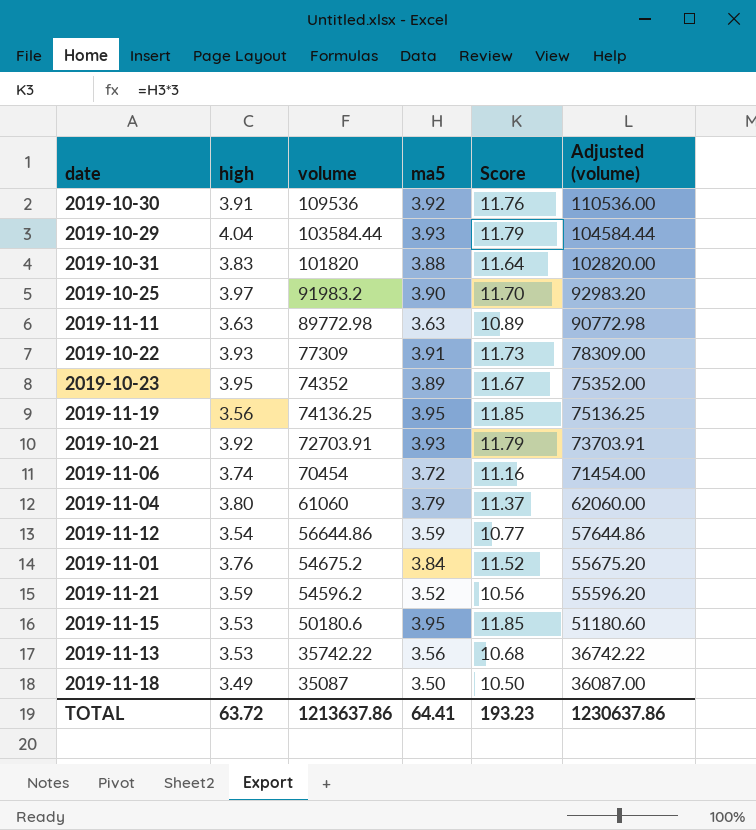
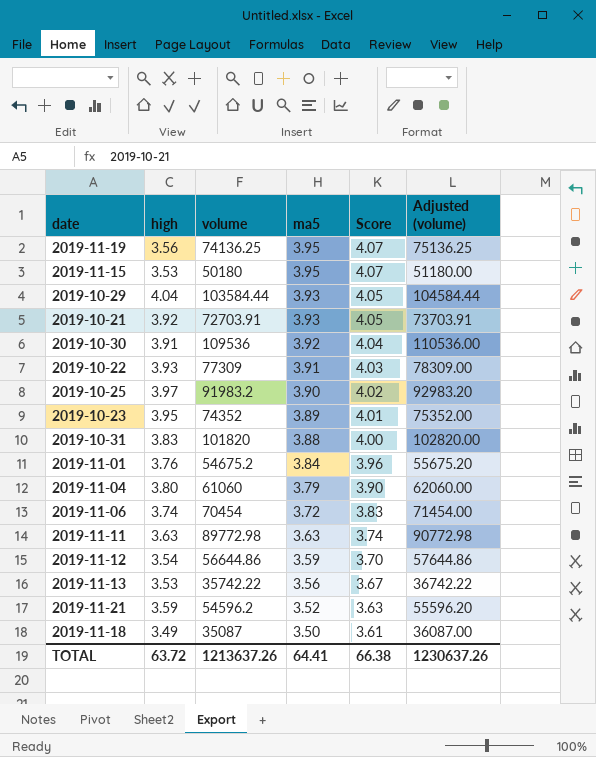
row order: volume descending -> ma5 descending
column Score | formula: [ma5] * 3 -> [ma5] * 1.03
2019-11-15 | volume: 50180.6 -> 50180
2019-11-15 | Adjusted (volume): 51180.60 -> 51180.00
TOTAL | volume: 1213637.86 -> 1213637.26
TOTAL | Score: 193.23 -> 66.38
TOTAL | Adjusted (volume): 1230637.86 -> 1230637.26

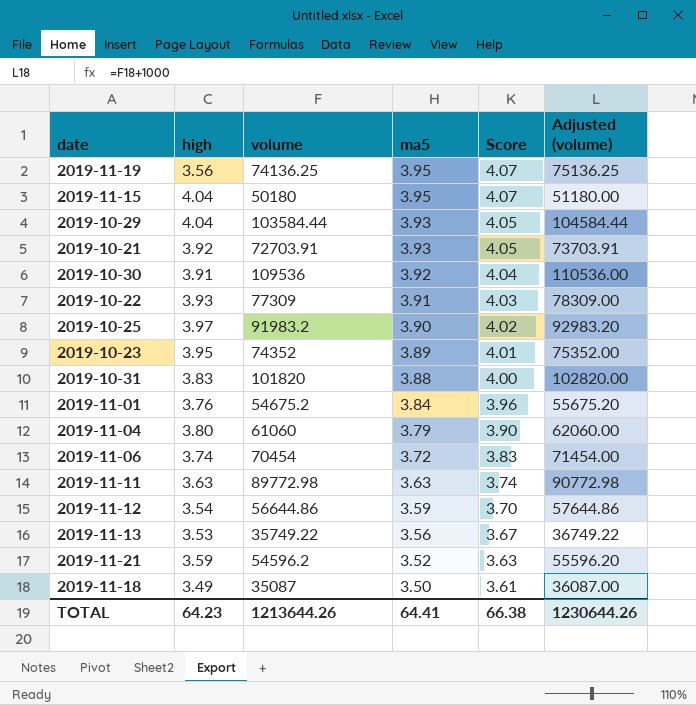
2019-11-15 | high: 3.53 -> 4.04
2019-11-13 | volume: 35742.22 -> 35749.22
2019-11-13 | Adjusted (volume): 36742.22 -> 36749.22
TOTAL | high: 63.72 -> 64.23
TOTAL | volume: 1213637.26 -> 1213644.26
TOTAL | Adjusted (volume): 1230637.26 -> 1230644.26

